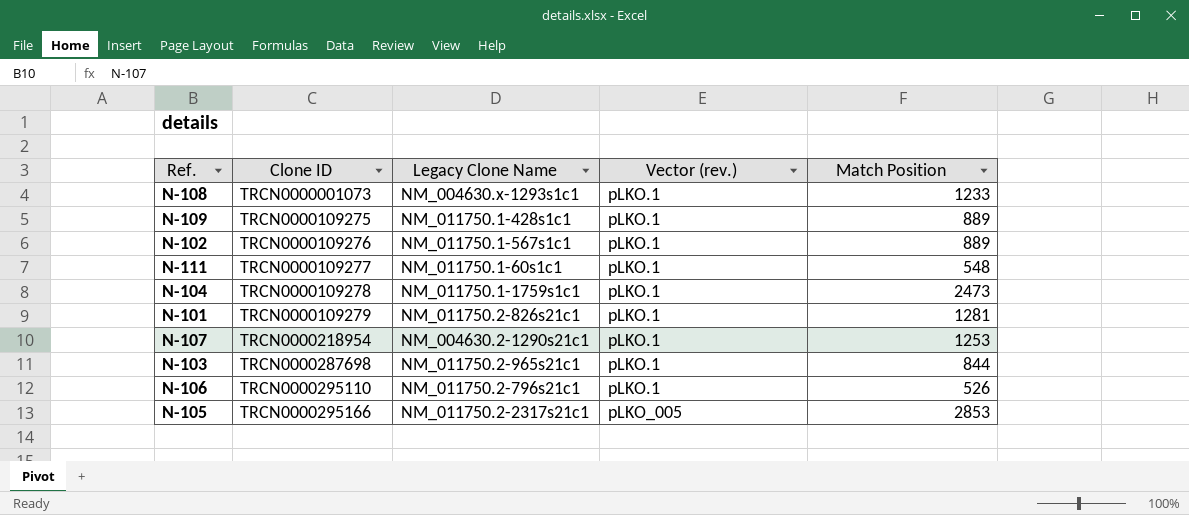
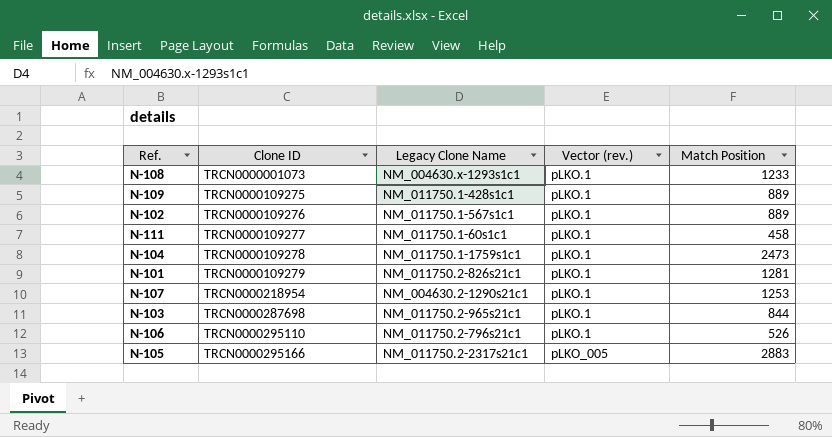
N-111 | Match Position: 548 -> 458
N-105 | Match Position: 2853 -> 2883

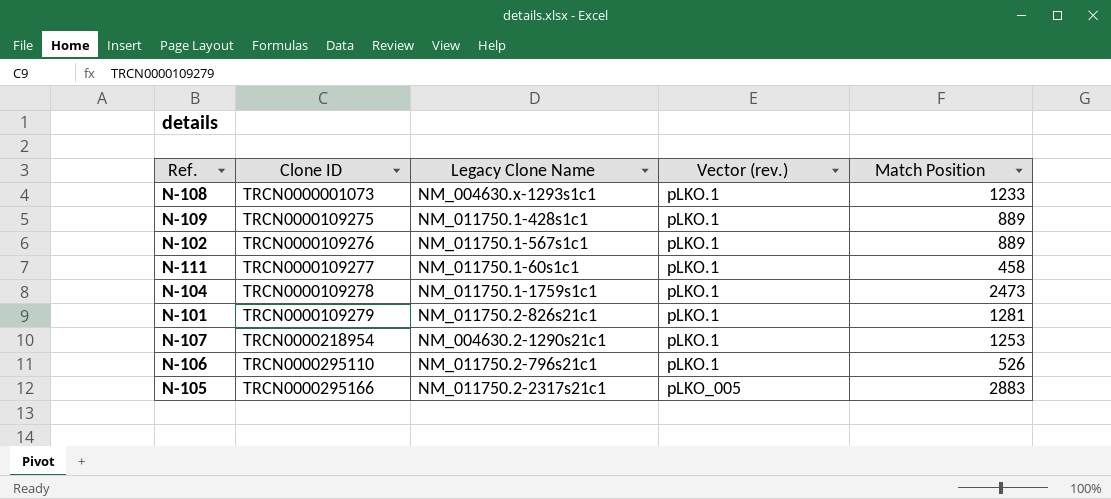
row N-103: TRCN0000287698 | NM_011750.2-965s21c1 | pLKO.1 | 844 -> none

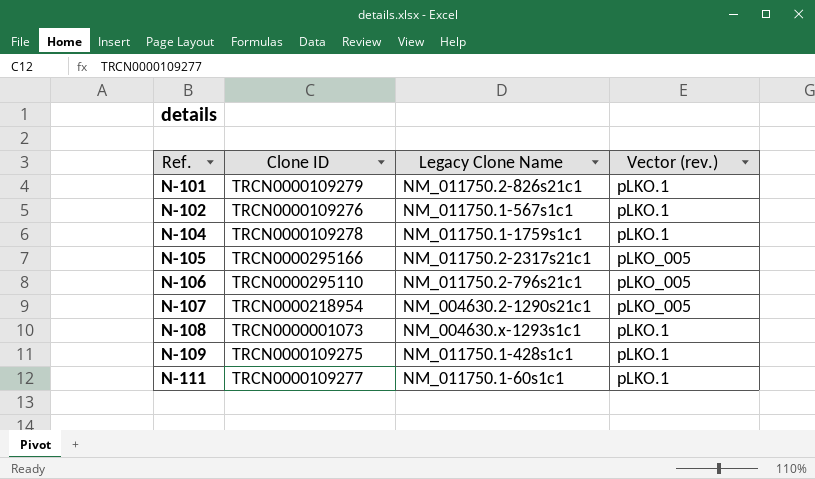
row order: Clone ID ascending -> Ref. ascending
column Match Position | position: 5 -> none
N-106 | Vector (rev.): pLKO.1 -> pLKO_005
N-107 | Vector (rev.): pLKO.1 -> pLKO_005

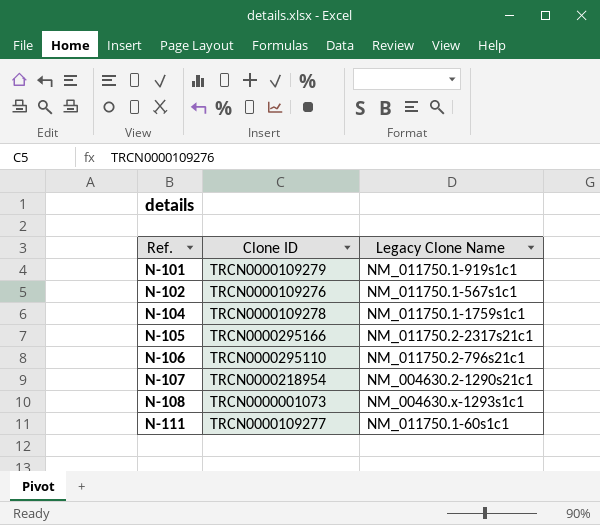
column Vector (rev.) | position: 4 -> none
row N-109: TRCN0000109275 | NM_011750.1-428s1c1 | pLKO.1 -> none
N-101 | Legacy Clone Name: NM_011750.2-826s21c1 -> NM_011750.1-919s1c1

